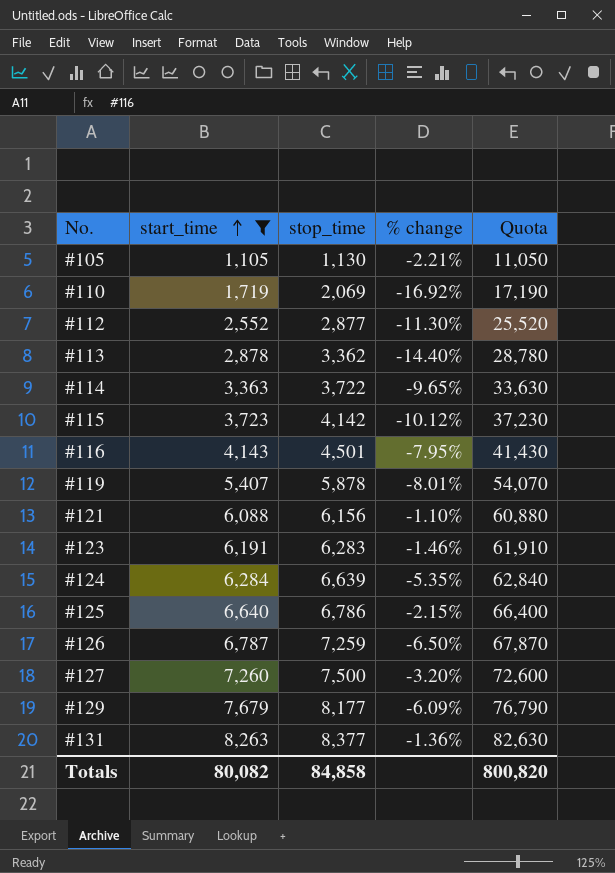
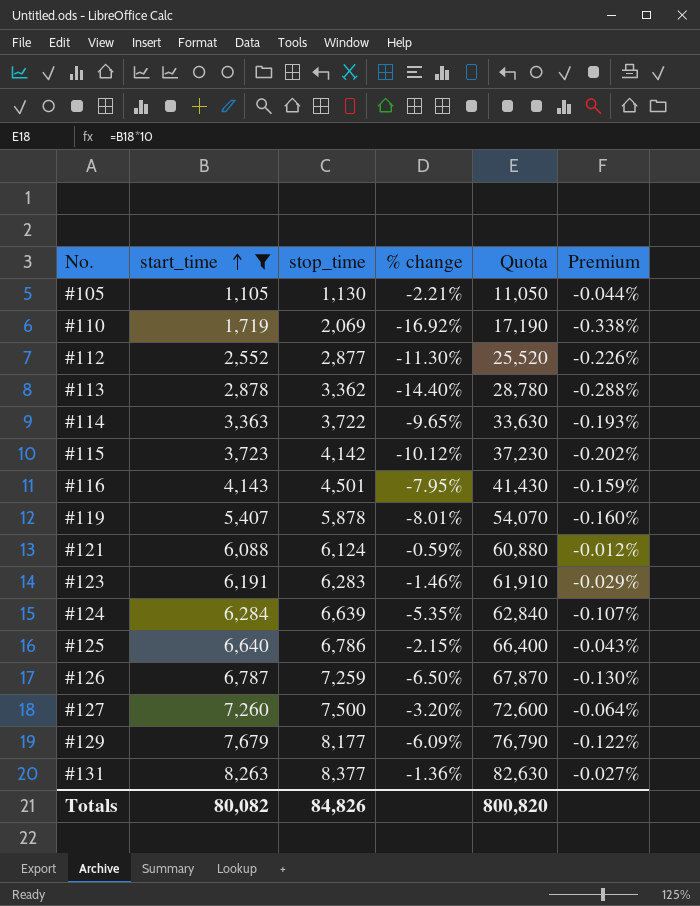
column Premium | formula: none -> [% change] * 0.02
#121 | stop_time: 6,156 -> 6,124
#121 | % change: -1.10% -> -0.59%
Totals | stop_time: 84,858 -> 84,826

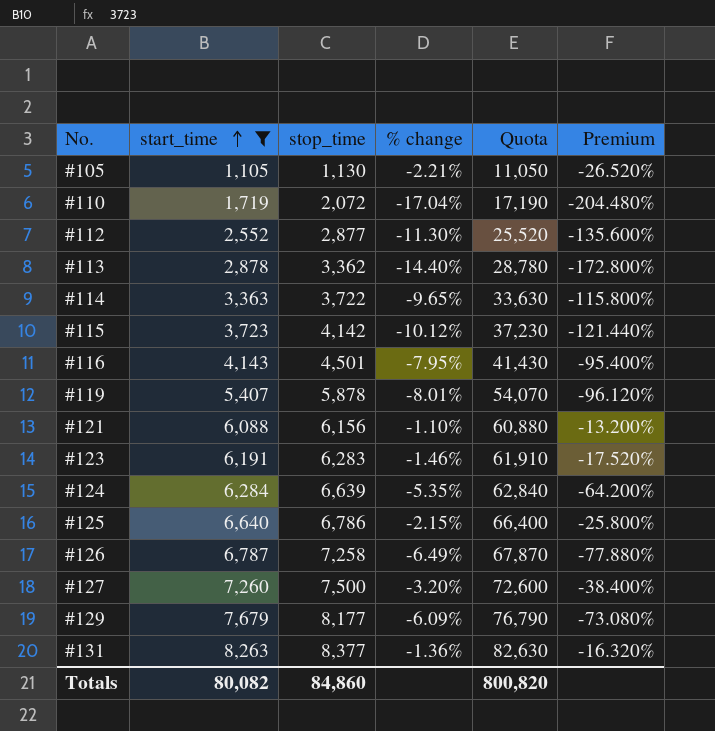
column Premium | formula: [% change] * 0.02 -> [% change] * 12
#110 | stop_time: 2,069 -> 2,072
#110 | % change: -16.92% -> -17.04%
#121 | stop_time: 6,124 -> 6,156
#121 | % change: -0.59% -> -1.10%
#126 | stop_time: 7,259 -> 7,258
#126 | % change: -6.50% -> -6.49%
Totals | stop_time: 84,826 -> 84,860

